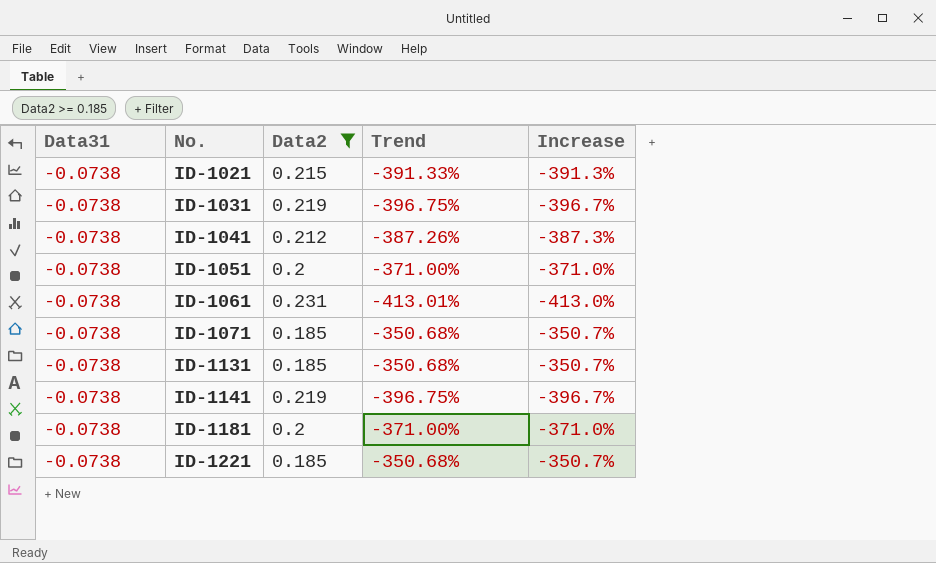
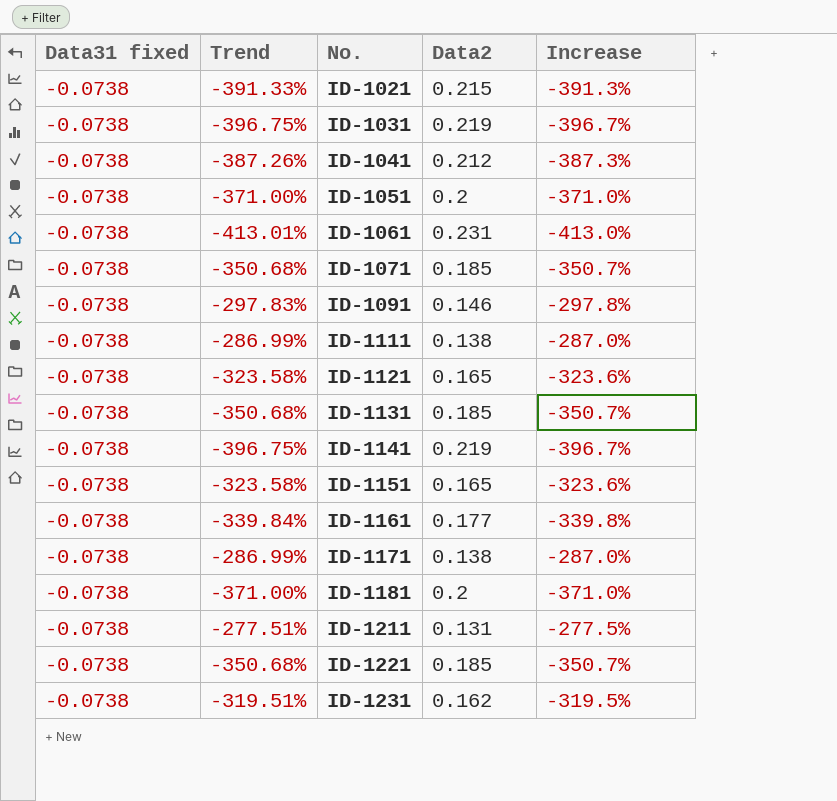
filter: Data2 >= 0.185 -> none
column name: Data31 -> Data31 fixed
column Trend | position: 4 -> 2

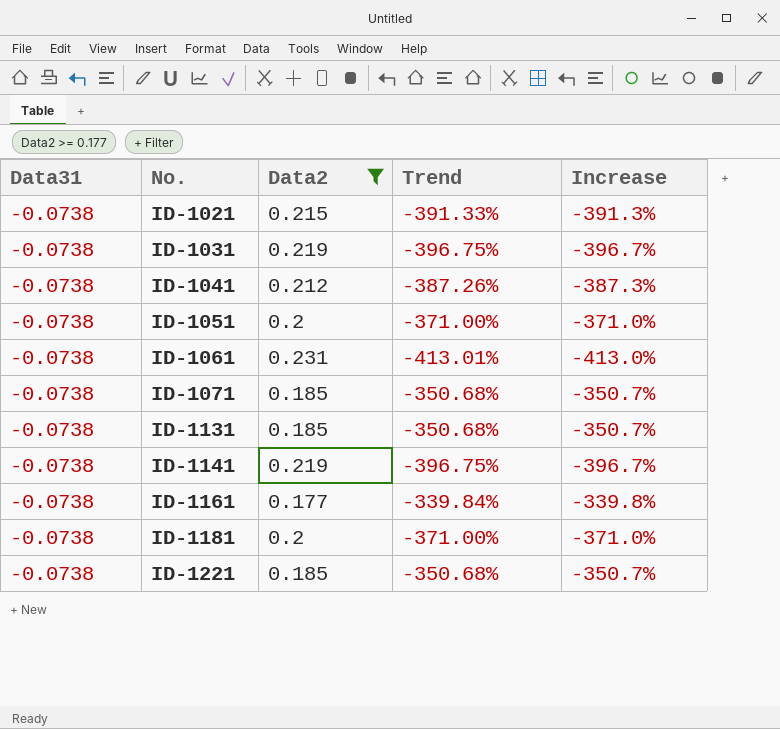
filter: none -> Data2 >= 0.177
column name: Data31 fixed -> Data31
column Trend | position: 2 -> 4

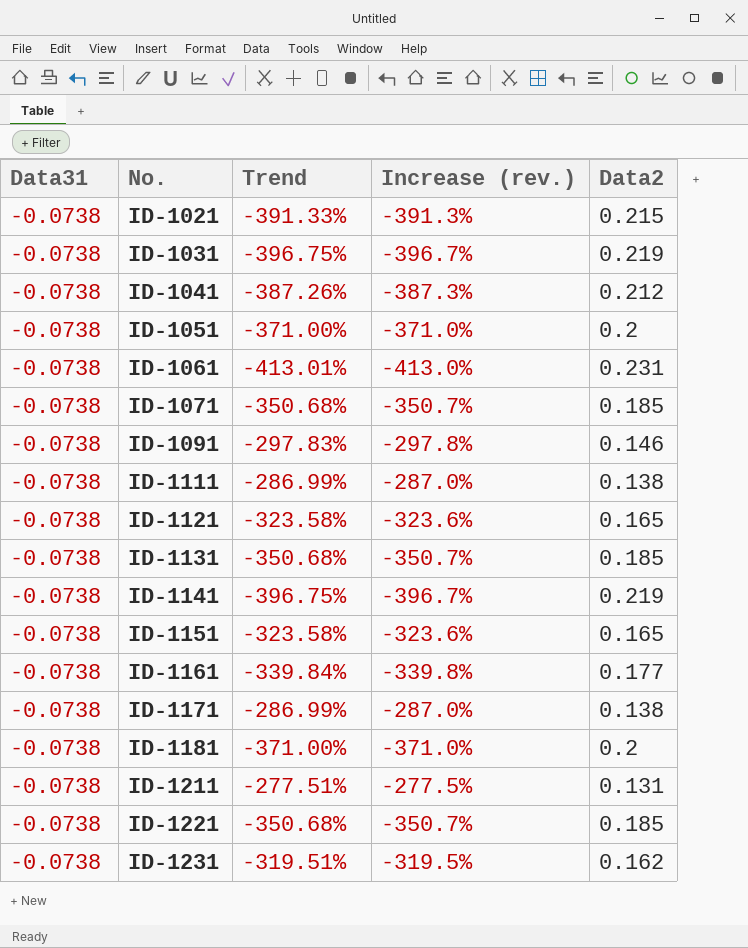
filter: Data2 >= 0.177 -> none
column name: Increase -> Increase (rev.)
column Data2 | position: 3 -> 5

